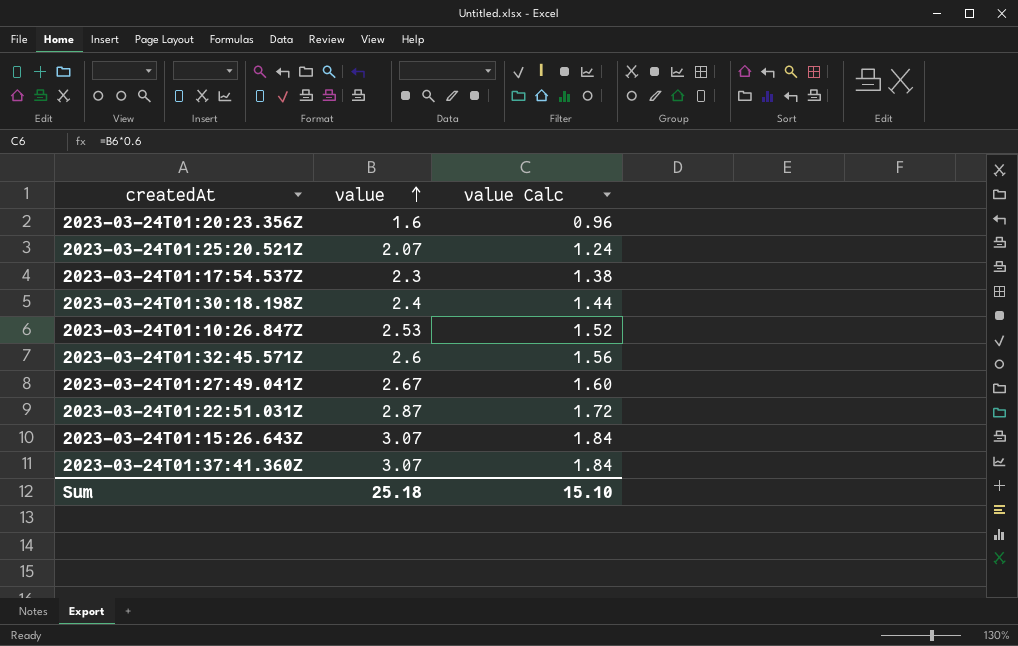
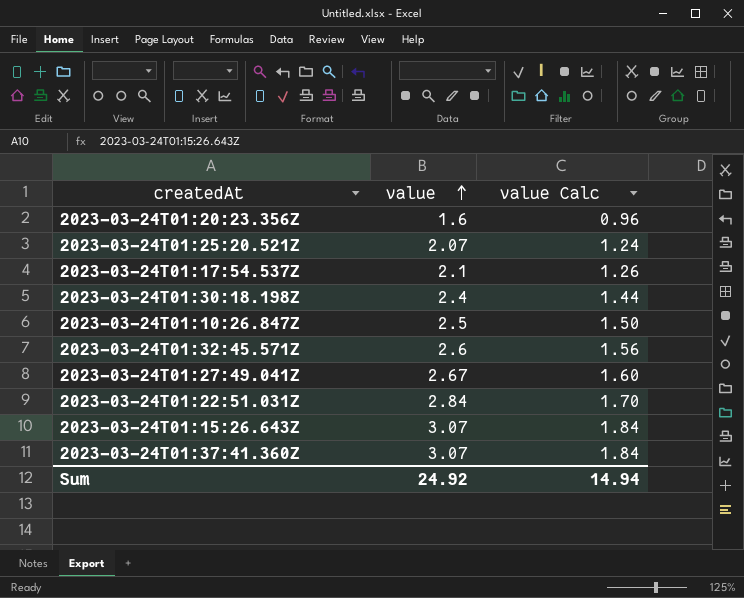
2023-03-24T01:17:54.537Z | value: 2.3 -> 2.1
2023-03-24T01:17:54.537Z | value Calc: 1.38 -> 1.26
2023-03-24T01:10:26.847Z | value: 2.53 -> 2.5
2023-03-24T01:10:26.847Z | value Calc: 1.52 -> 1.50
2023-03-24T01:22:51.031Z | value: 2.87 -> 2.84
2023-03-24T01:22:51.031Z | value Calc: 1.72 -> 1.70
Sum | value: 25.18 -> 24.92
Sum | value Calc: 15.10 -> 14.94

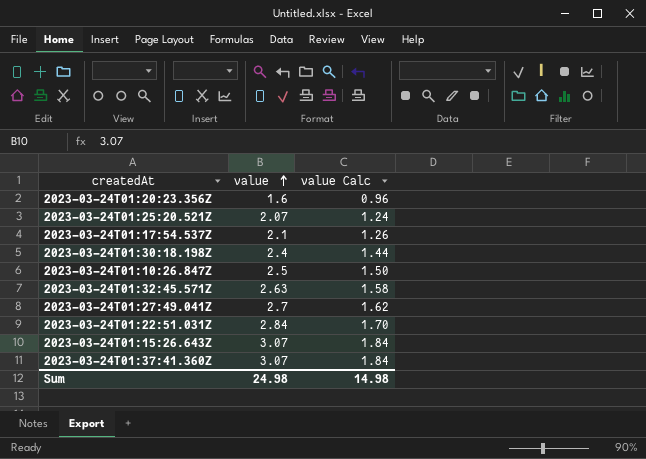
2023-03-24T01:32:45.571Z | value: 2.6 -> 2.63
2023-03-24T01:32:45.571Z | value Calc: 1.56 -> 1.58
2023-03-24T01:27:49.041Z | value: 2.67 -> 2.7
2023-03-24T01:27:49.041Z | value Calc: 1.60 -> 1.62
Sum | value: 24.92 -> 24.98
Sum | value Calc: 14.94 -> 14.98

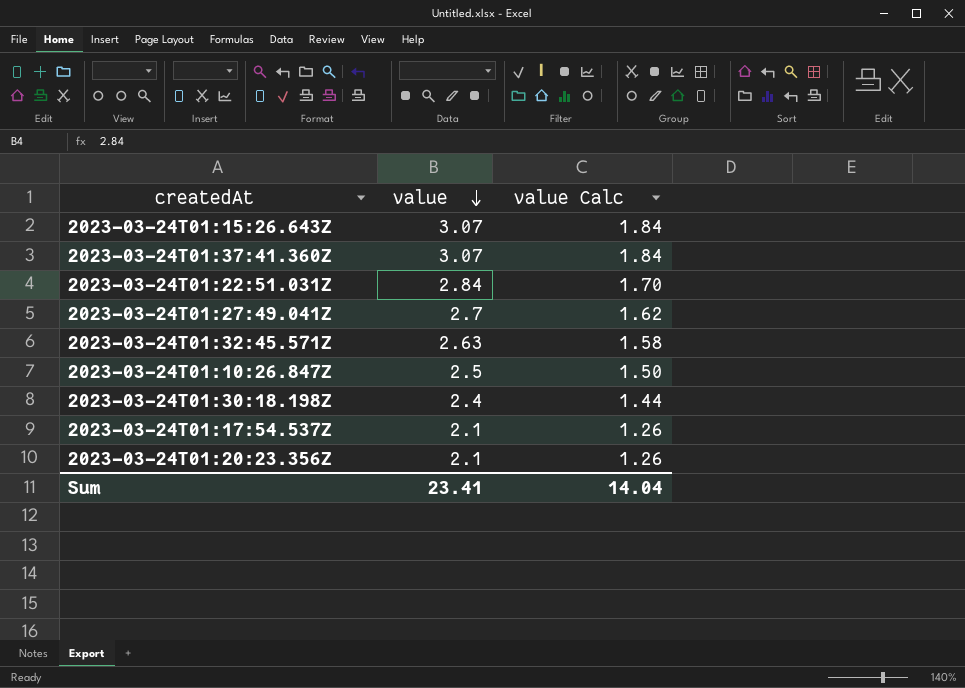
row order: value ascending -> value descending
row 2023-03-24T01:25:20.521Z: 2.07 | 1.24 -> none
2023-03-24T01:20:23.356Z | value: 1.6 -> 2.1
2023-03-24T01:20:23.356Z | value Calc: 0.96 -> 1.26
Sum | value: 24.98 -> 23.41
Sum | value Calc: 14.98 -> 14.04

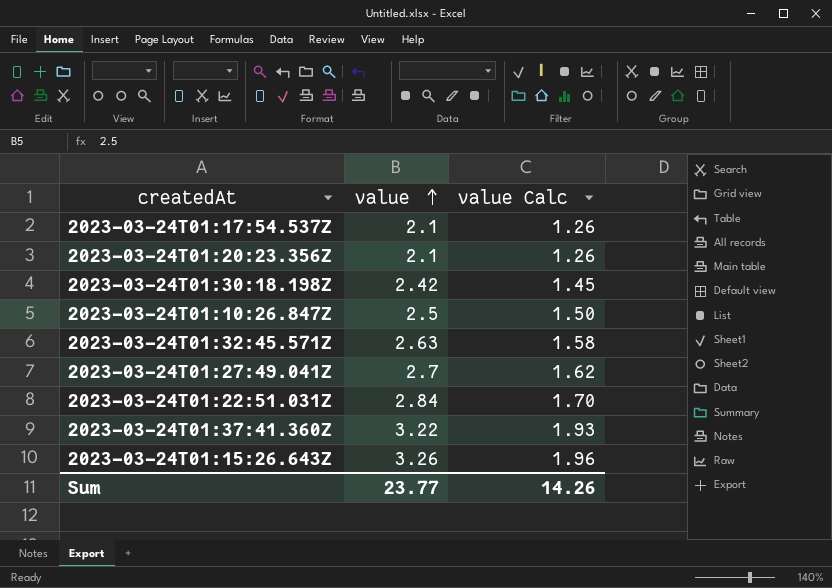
row order: value descending -> value ascending
2023-03-24T01:30:18.198Z | value: 2.4 -> 2.42
2023-03-24T01:30:18.198Z | value Calc: 1.44 -> 1.45
2023-03-24T01:37:41.360Z | value: 3.07 -> 3.22
2023-03-24T01:37:41.360Z | value Calc: 1.84 -> 1.93
2023-03-24T01:15:26.643Z | value: 3.07 -> 3.26
2023-03-24T01:15:26.643Z | value Calc: 1.84 -> 1.96
Sum | value: 23.41 -> 23.77
Sum | value Calc: 14.04 -> 14.26

